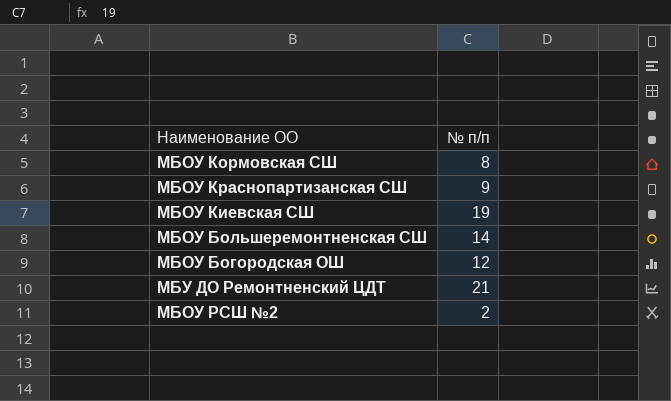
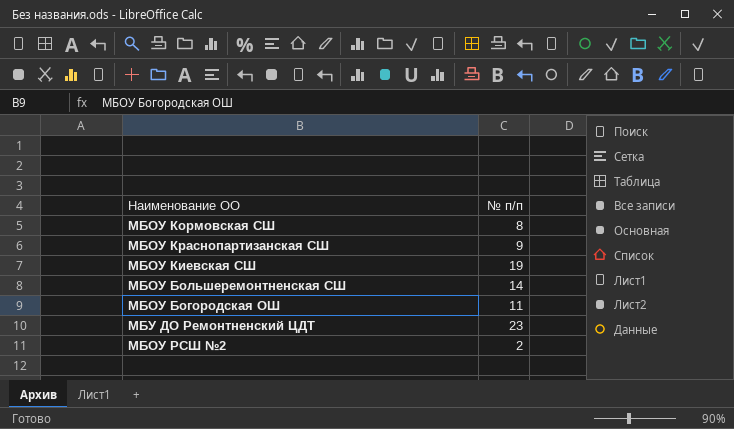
МБОУ Богородская ОШ | № п/п: 12 -> 11
МБУ ДО Ремонтненский ЦДТ | № п/п: 21 -> 23

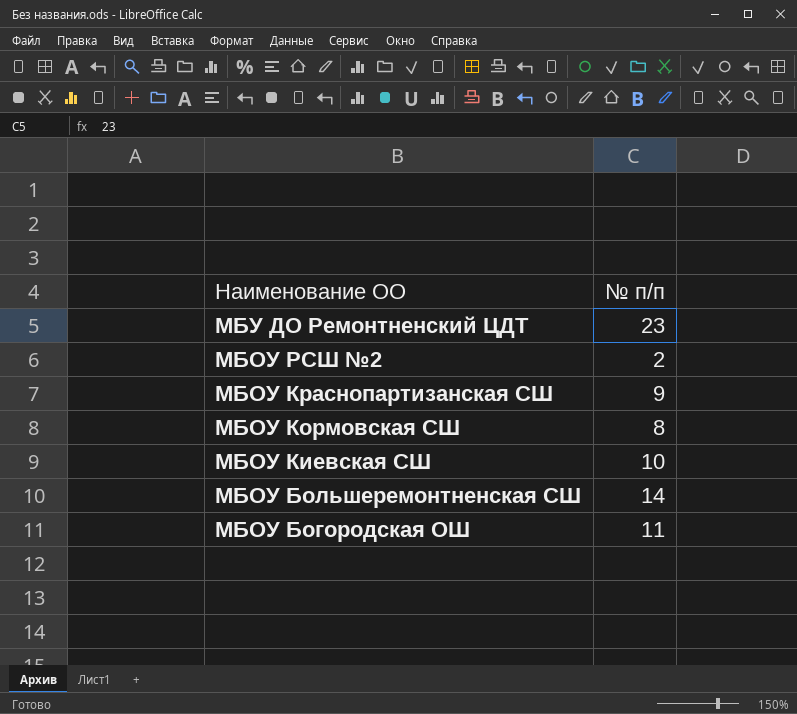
row order: none -> Наименование ОО descending
МБОУ Киевская СШ | № п/п: 19 -> 10

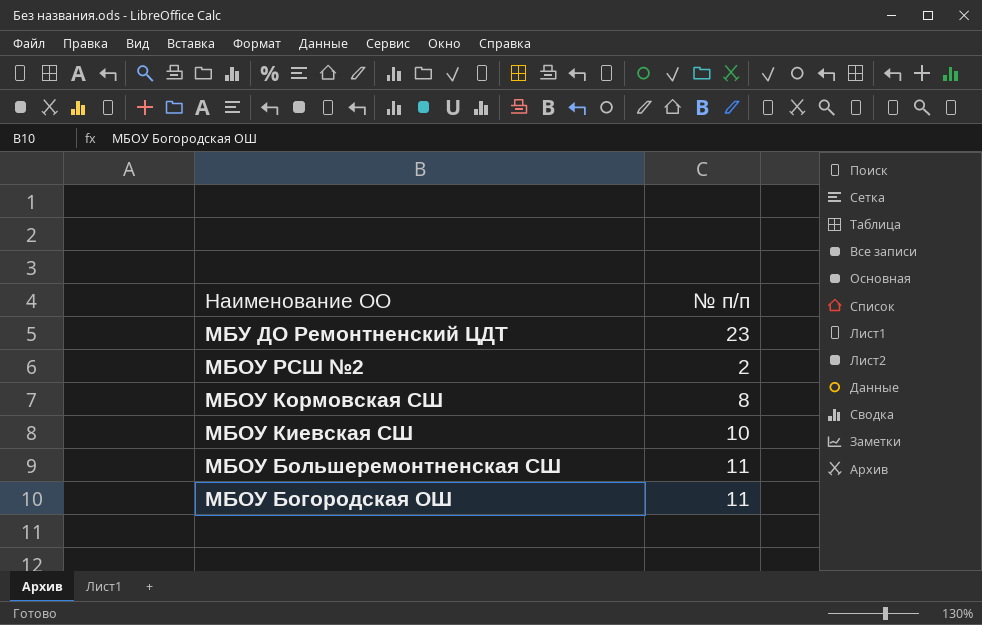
row МБОУ Краснопартизанская СШ: 9 -> none
МБОУ Большеремонтненская СШ | № п/п: 14 -> 11

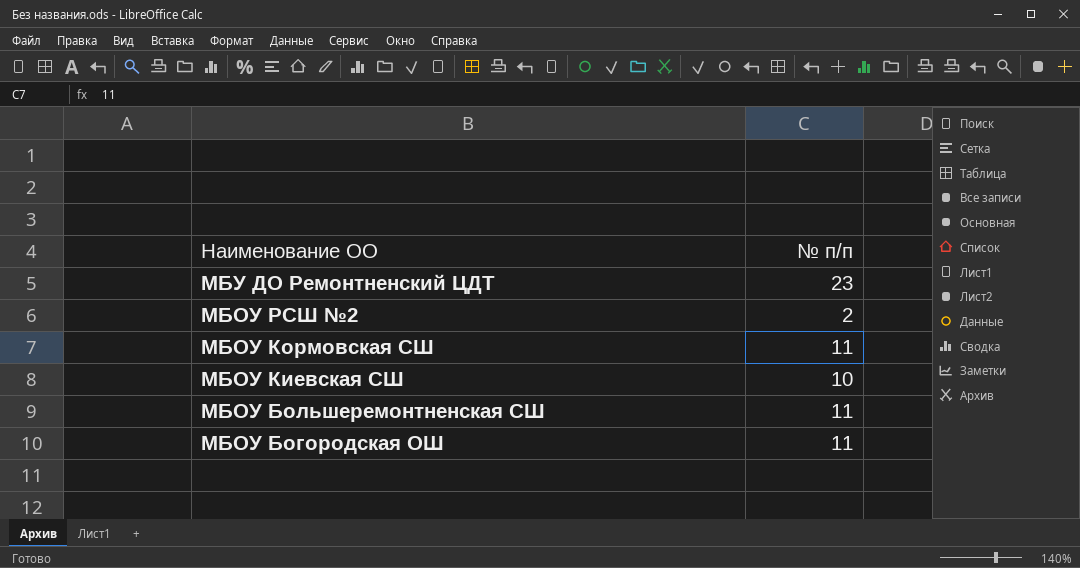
МБОУ Кормовская СШ | № п/п: 8 -> 11

